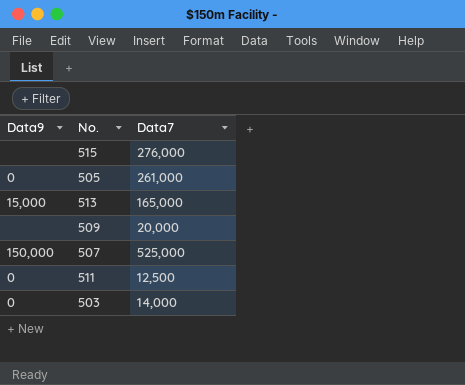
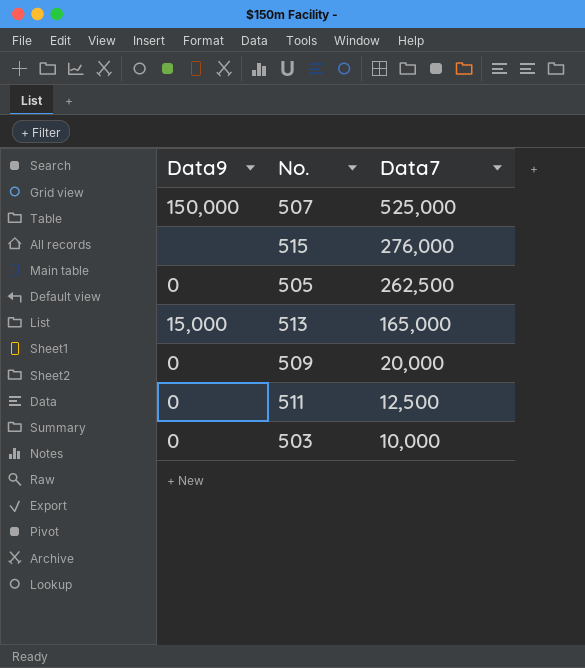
row order: none -> Data7 descending
505 | Data7: 261,000 -> 262,500
509 | Data9: none -> 0
503 | Data7: 14,000 -> 10,000

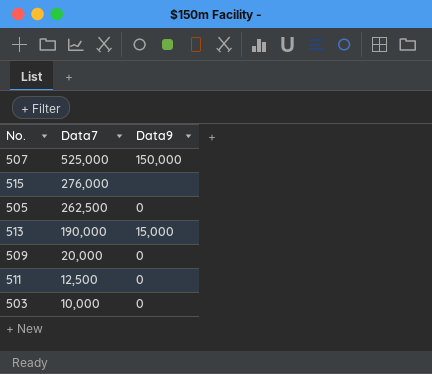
column Data9 | position: 1 -> 3
513 | Data7: 165,000 -> 190,000

